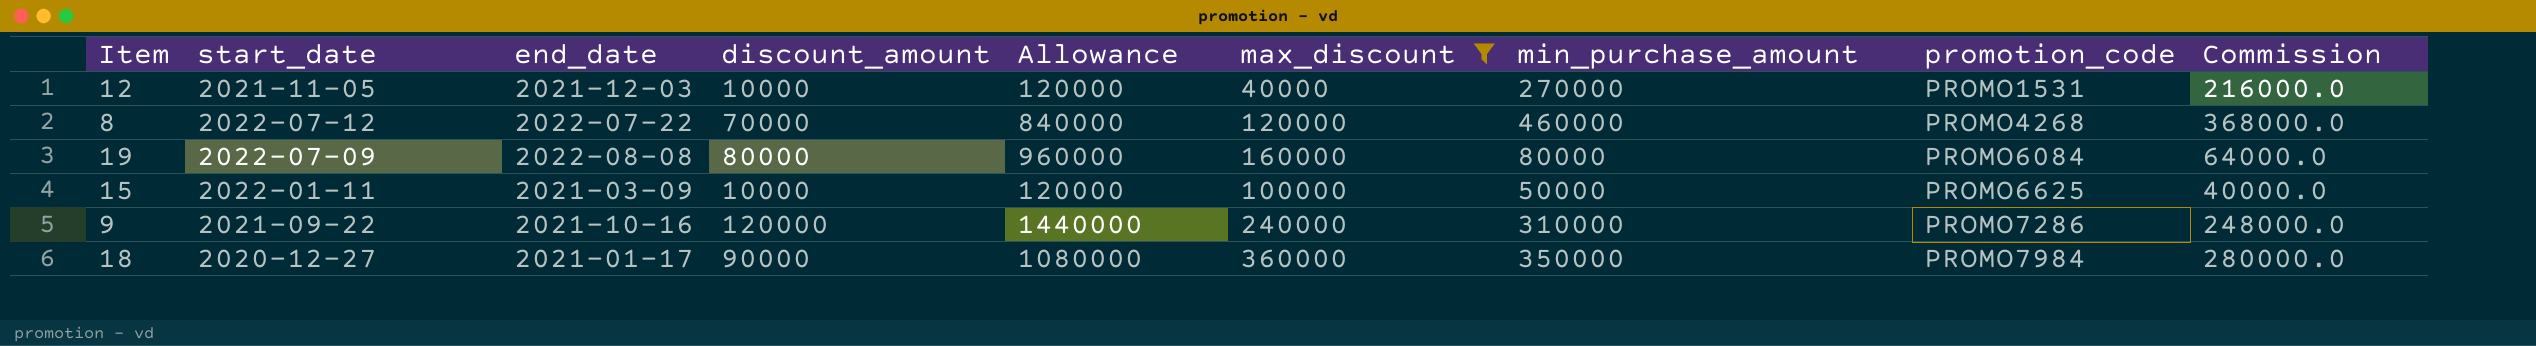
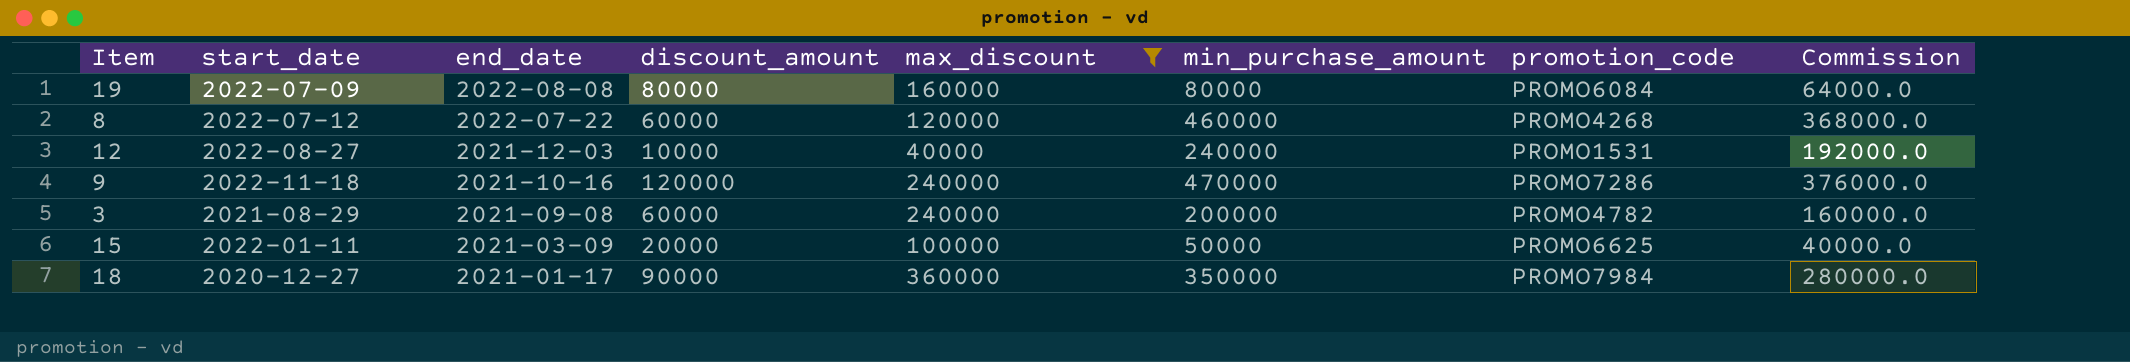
row order: promotion_code ascending -> end_date descending
column Allowance | formula: [discount_amount] * 12 -> none
8 | discount_amount: 70000 -> 60000
12 | start_date: 2021-11-05 -> 2022-08-27
12 | min_purchase_amount: 270000 -> 240000
12 | Commission: 216000.0 -> 192000.0
9 | start_date: 2021-09-22 -> 2022-11-18
9 | min_purchase_amount: 310000 -> 470000
9 | Commission: 248000.0 -> 376000.0
row 3: none -> 2021-08-29 | 2021-09-08 | 60000 | 240000 | 200000 | PROMO4782 | 160000.0
15 | discount_amount: 10000 -> 20000

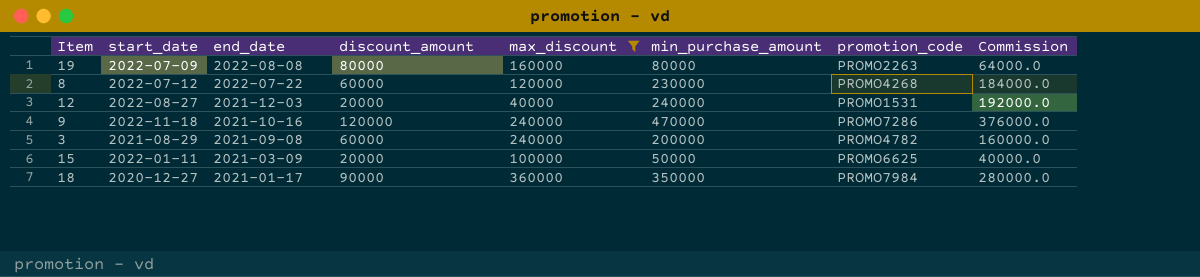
19 | promotion_code: PROMO6084 -> PROMO2263
8 | min_purchase_amount: 460000 -> 230000
8 | Commission: 368000.0 -> 184000.0
12 | discount_amount: 10000 -> 20000

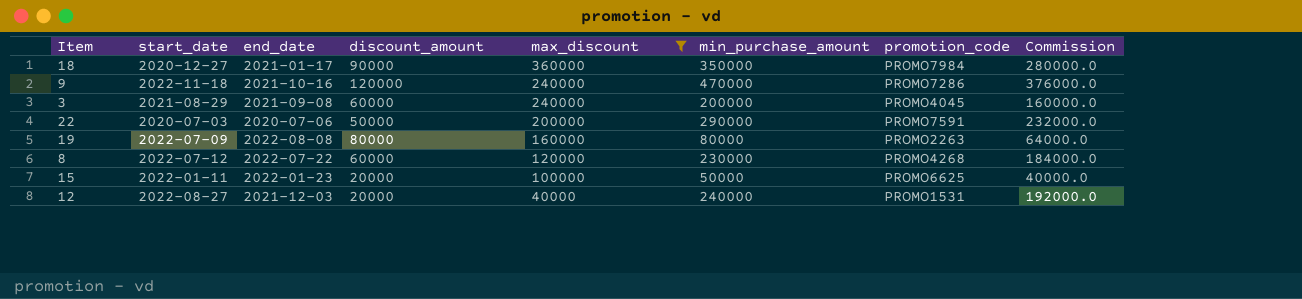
row order: end_date descending -> max_discount descending
3 | promotion_code: PROMO4782 -> PROMO4045
row 22: none -> 2020-07-03 | 2020-07-06 | 50000 | 200000 | 290000 | PROMO7591 | 232000.0
15 | end_date: 2021-03-09 -> 2022-01-23

